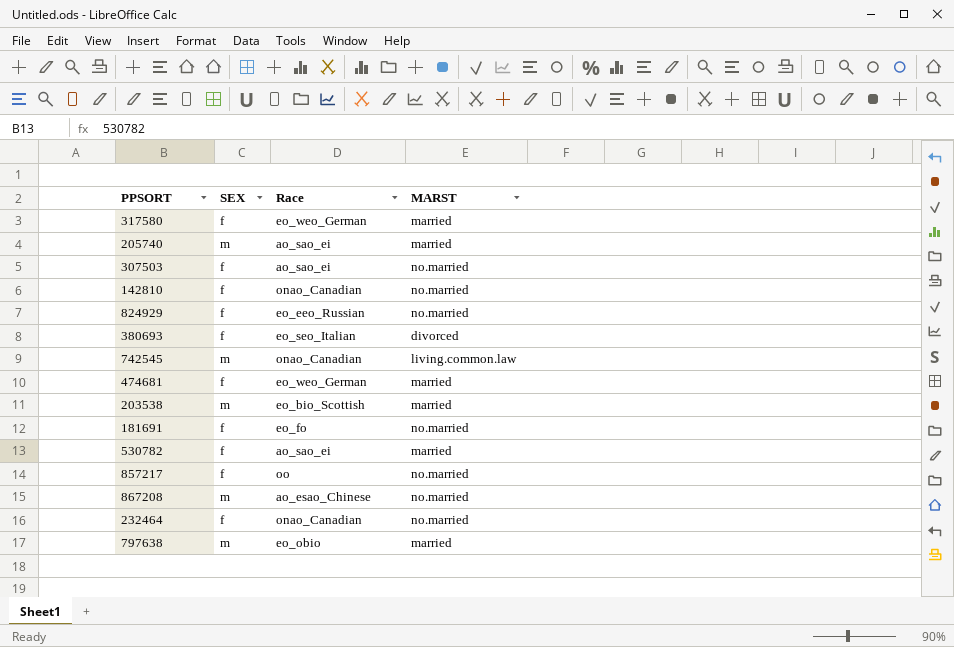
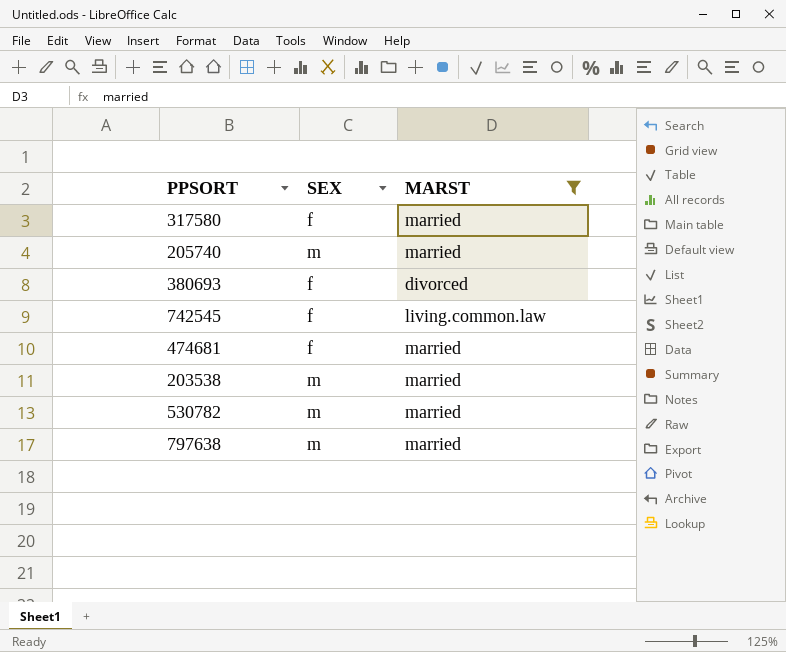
filter: none -> MARST != no.married
column Race | position: 3 -> none
742545 | SEX: m -> f
530782 | SEX: f -> m

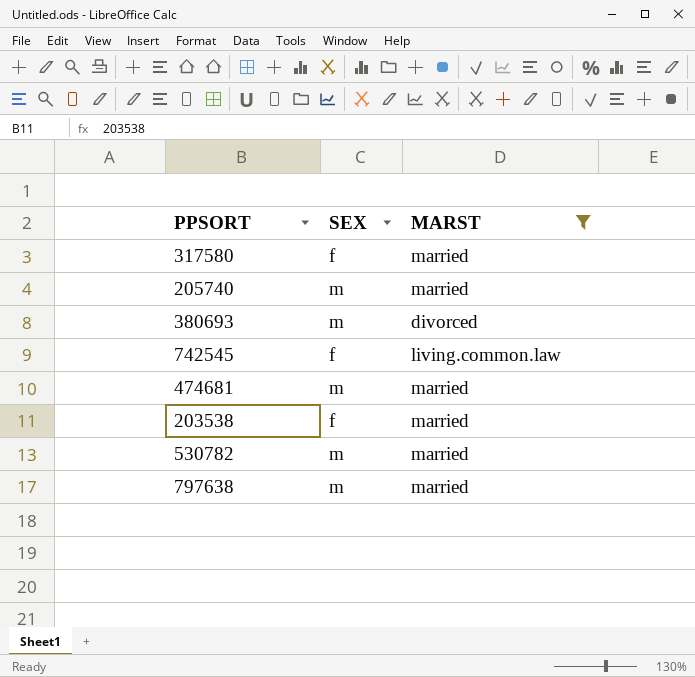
380693 | SEX: f -> m
474681 | SEX: f -> m
203538 | SEX: m -> f

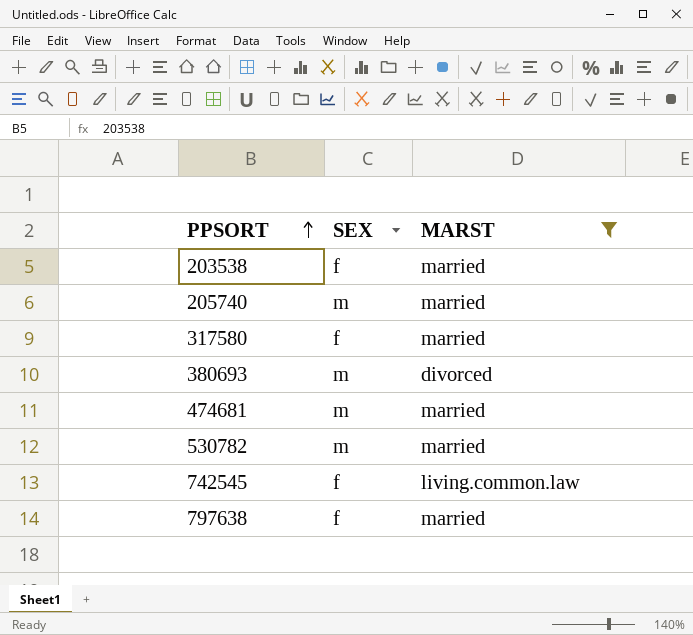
row order: none -> PPSORT ascending
797638 | SEX: m -> f

